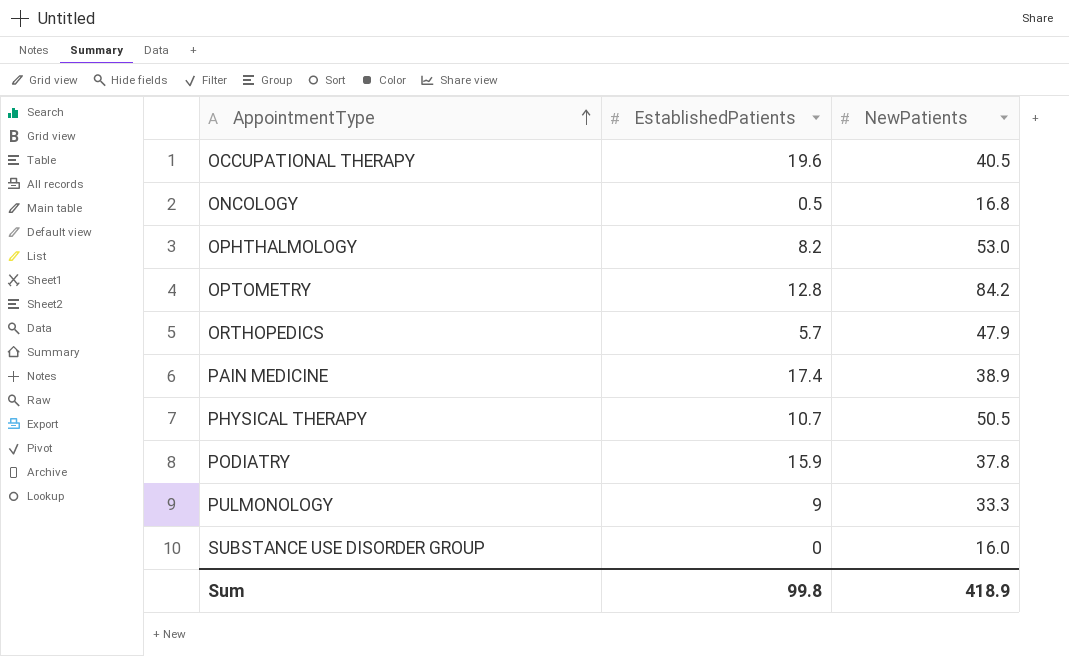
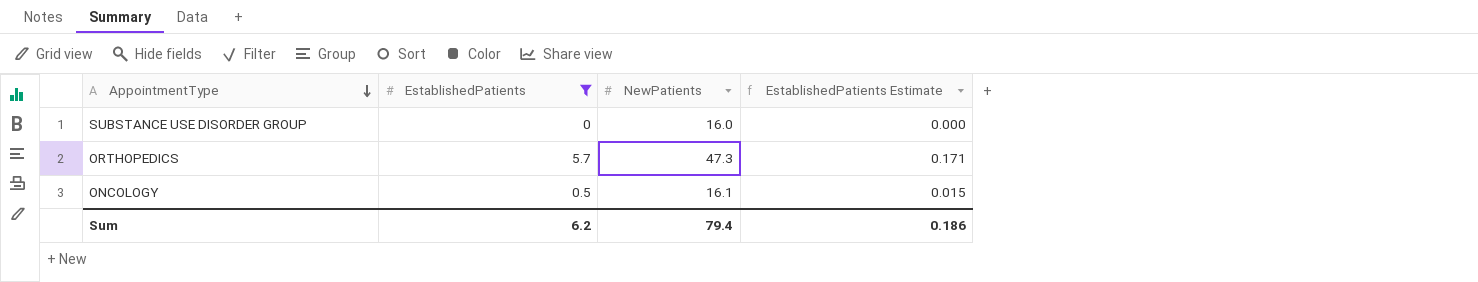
filter: none -> EstablishedPatients <= 5.7
row order: AppointmentType ascending -> AppointmentType descending
column EstablishedPatients Estimate | formula: none -> [EstablishedPatients] * 0.03
ORTHOPEDICS | NewPatients: 47.9 -> 47.3
ONCOLOGY | NewPatients: 16.8 -> 16.1
Sum | EstablishedPatients: 99.8 -> 6.2
Sum | NewPatients: 418.9 -> 79.4

